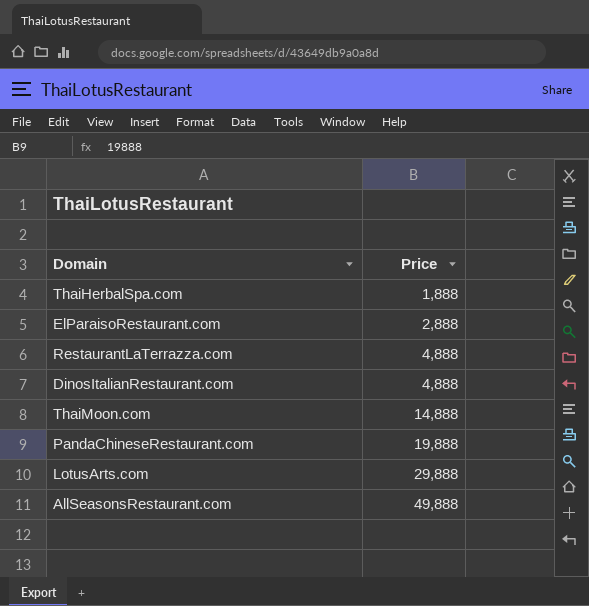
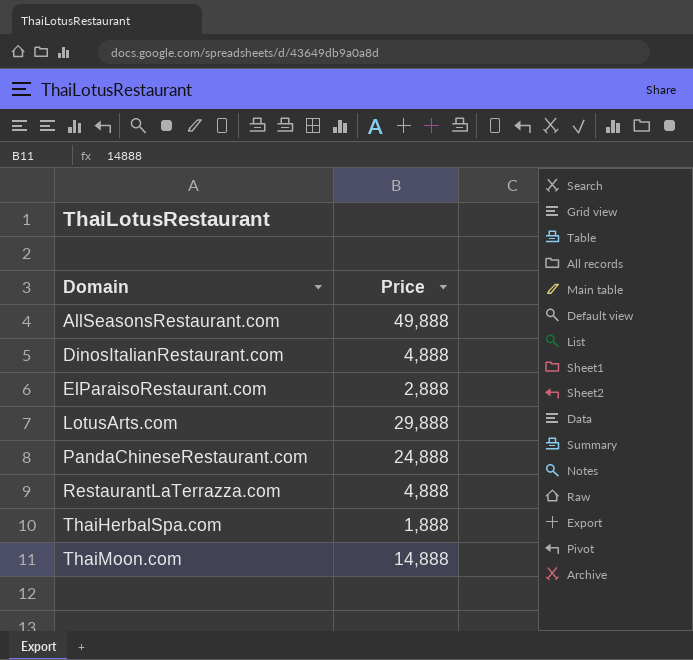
row order: Price ascending -> Domain ascending
PandaChineseRestaurant.com | Price: 19,888 -> 24,888

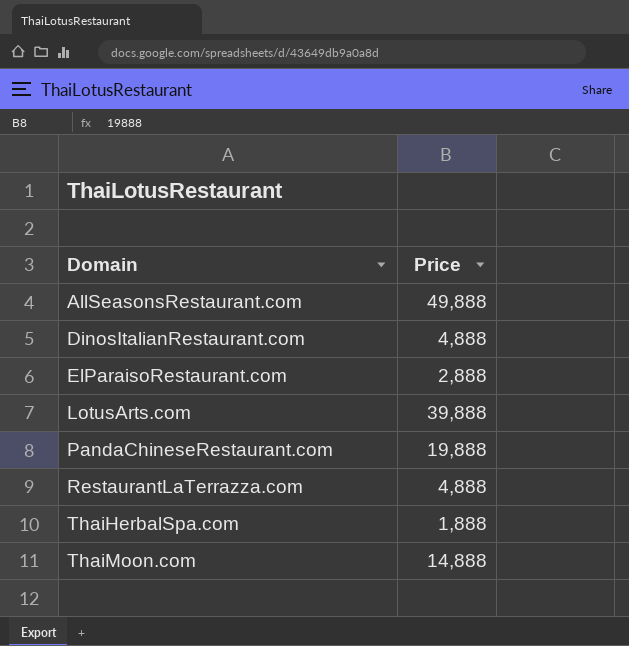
LotusArts.com | Price: 29,888 -> 39,888
PandaChineseRestaurant.com | Price: 24,888 -> 19,888

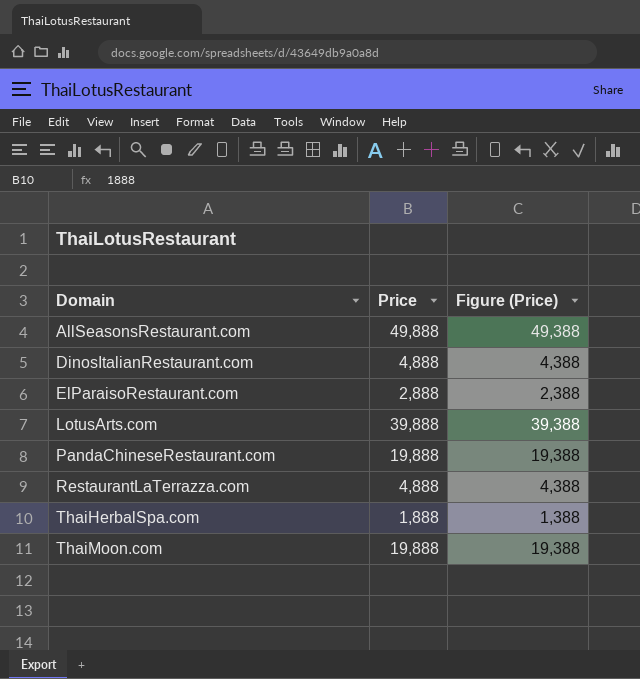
column Figure (Price) | formula: none -> [Price] - 500
ThaiMoon.com | Price: 14,888 -> 19,888

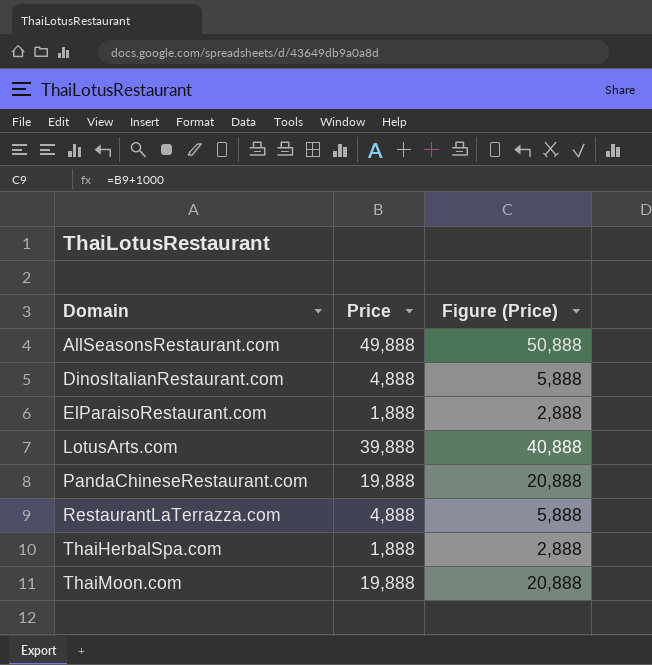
column Figure (Price) | formula: [Price] - 500 -> [Price] + 1000
ElParaisoRestaurant.com | Price: 2,888 -> 1,888

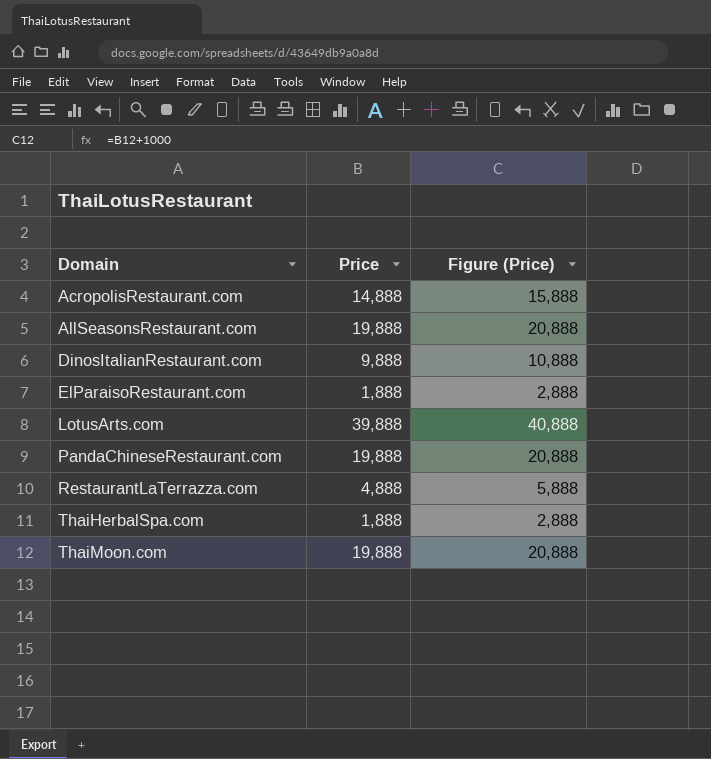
row AcropolisRestaurant.com: none -> 14,888 | 15,888
AllSeasonsRestaurant.com | Price: 49,888 -> 19,888
AllSeasonsRestaurant.com | Figure (Price): 50,888 -> 20,888
DinosItalianRestaurant.com | Price: 4,888 -> 9,888
DinosItalianRestaurant.com | Figure (Price): 5,888 -> 10,888

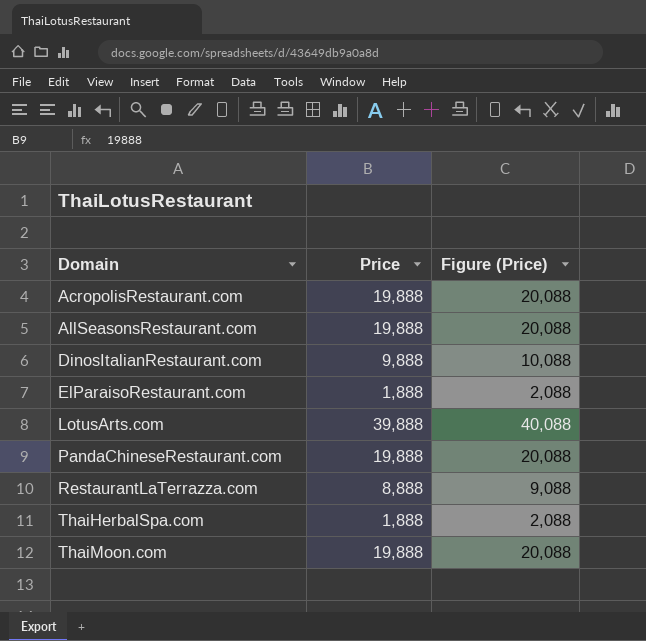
column Figure (Price) | formula: [Price] + 1000 -> [Price] + 200
AcropolisRestaurant.com | Price: 14,888 -> 19,888
RestaurantLaTerrazza.com | Price: 4,888 -> 8,888

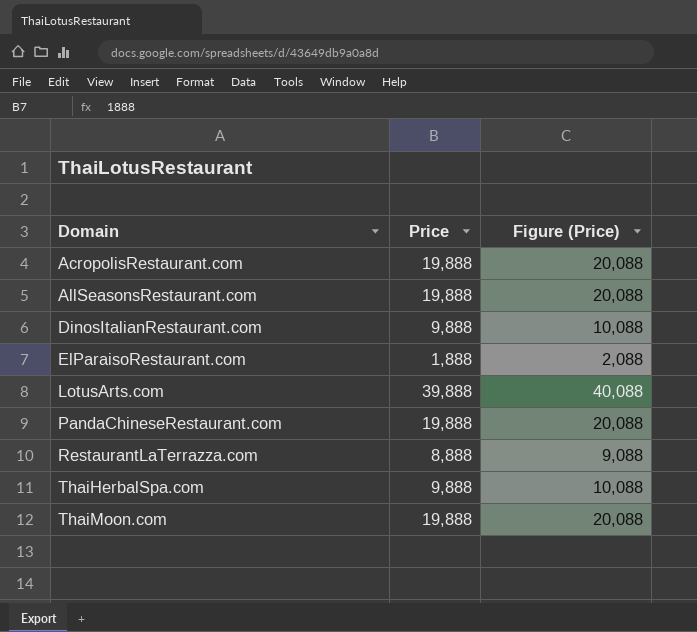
ThaiHerbalSpa.com | Price: 1,888 -> 9,888
ThaiHerbalSpa.com | Figure (Price): 2,088 -> 10,088

